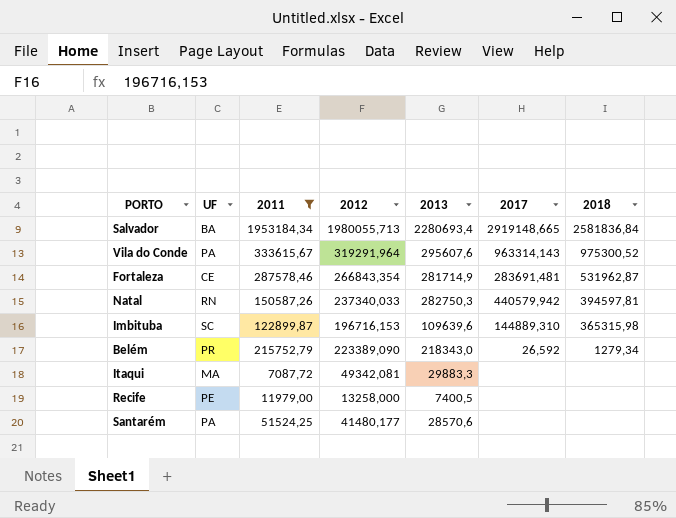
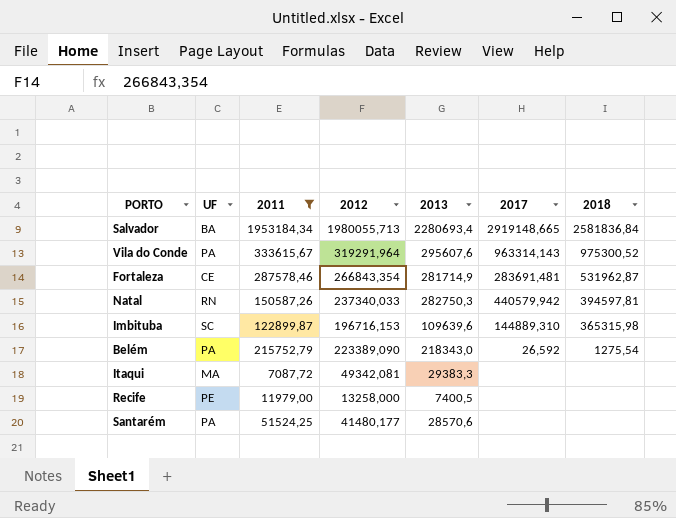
Belém | UF: PR -> PA
Belém | 2018: 1279,34 -> 1275,54
Itaqui | 2013: 29883,3 -> 29383,3

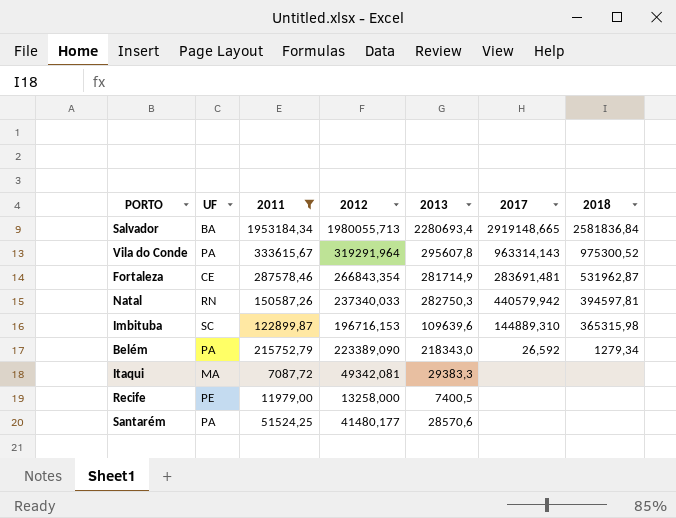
Vila do Conde | 2013: 295607,6 -> 295607,8
Belém | 2018: 1275,54 -> 1279,34

